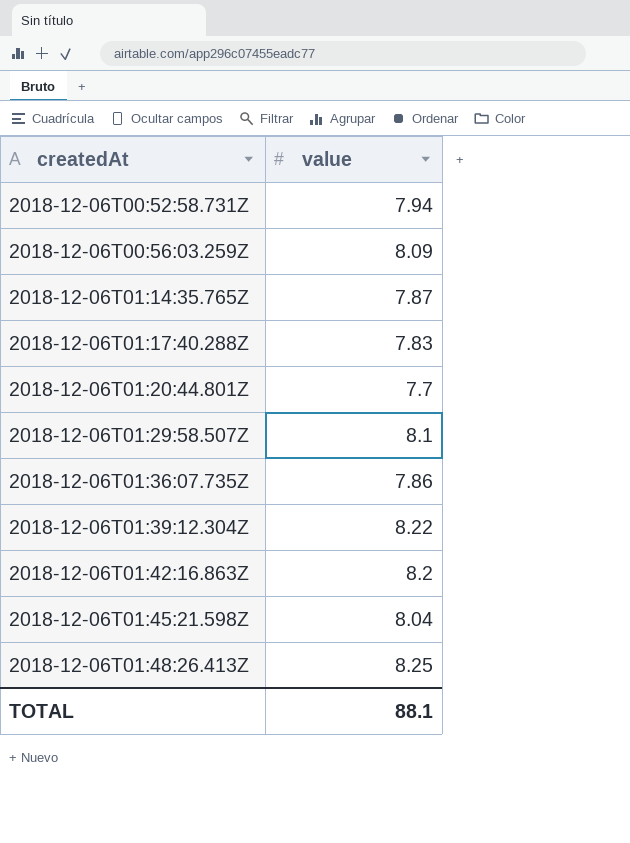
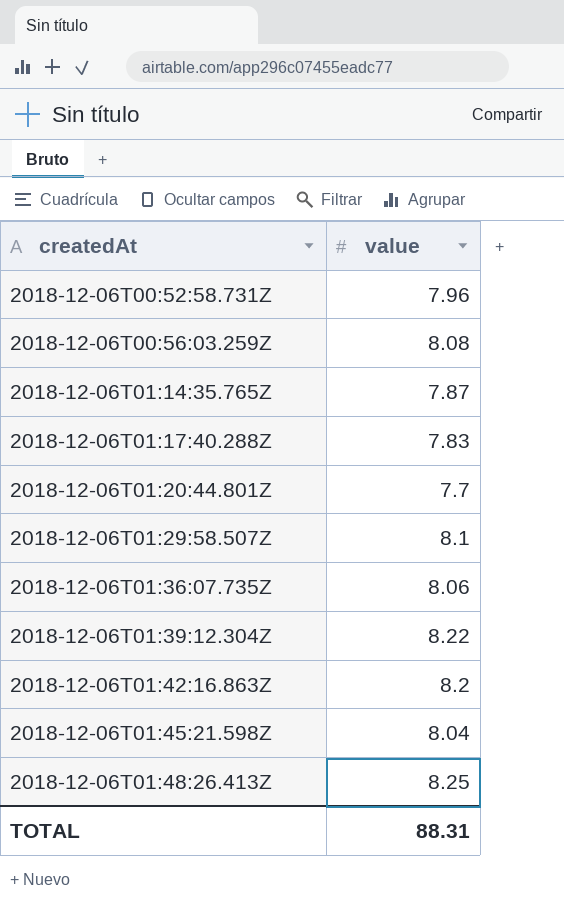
2018-12-06T00:52:58.731Z | value: 7.94 -> 7.96
2018-12-06T00:56:03.259Z | value: 8.09 -> 8.08
2018-12-06T01:36:07.735Z | value: 7.86 -> 8.06
TOTAL | value: 88.1 -> 88.31

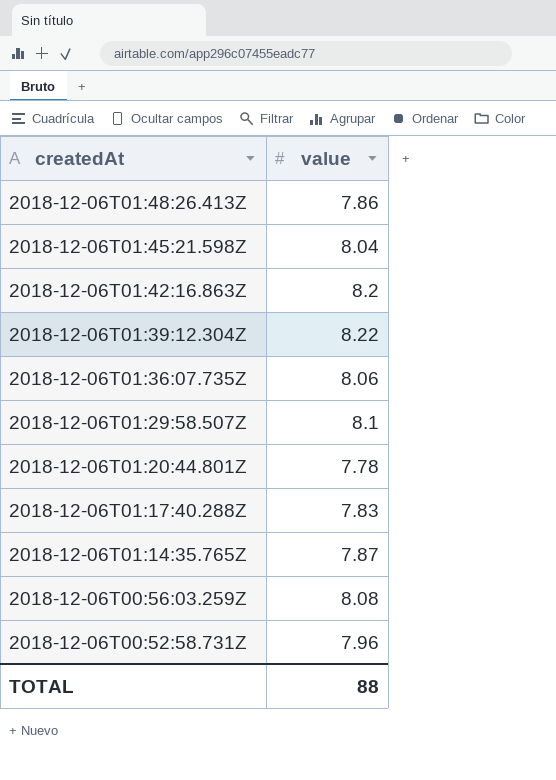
row order: createdAt ascending -> createdAt descending
2018-12-06T01:48:26.413Z | value: 8.25 -> 7.86
2018-12-06T01:20:44.801Z | value: 7.7 -> 7.78
TOTAL | value: 88.31 -> 88

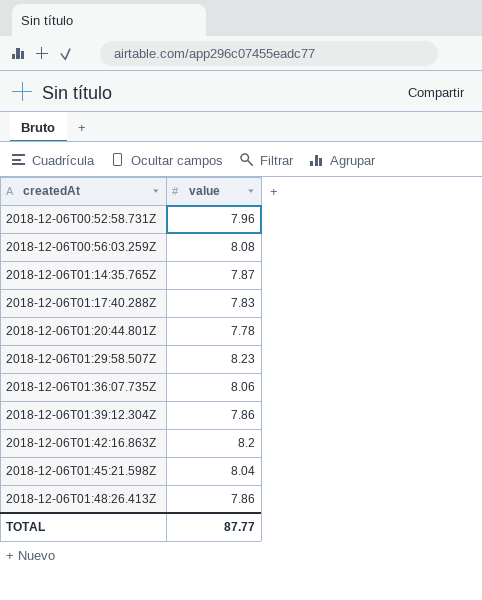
row order: createdAt descending -> createdAt ascending
2018-12-06T01:29:58.507Z | value: 8.1 -> 8.23
2018-12-06T01:39:12.304Z | value: 8.22 -> 7.86
TOTAL | value: 88 -> 87.77

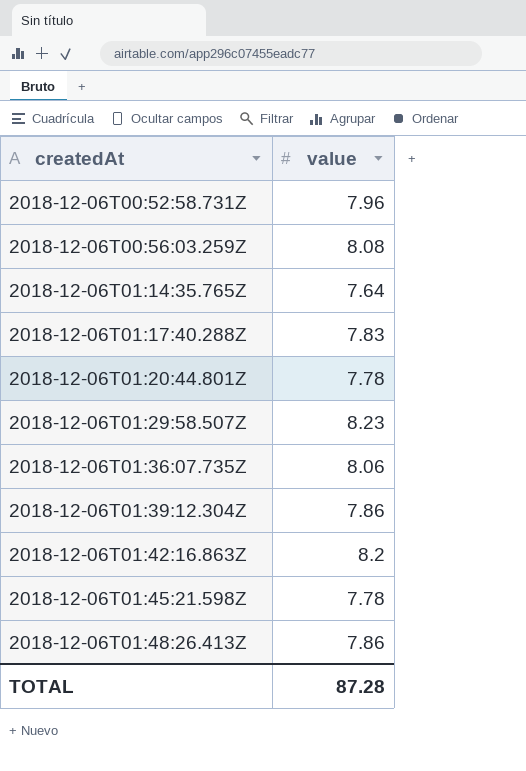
2018-12-06T01:14:35.765Z | value: 7.87 -> 7.64
2018-12-06T01:45:21.598Z | value: 8.04 -> 7.78
TOTAL | value: 87.77 -> 87.28

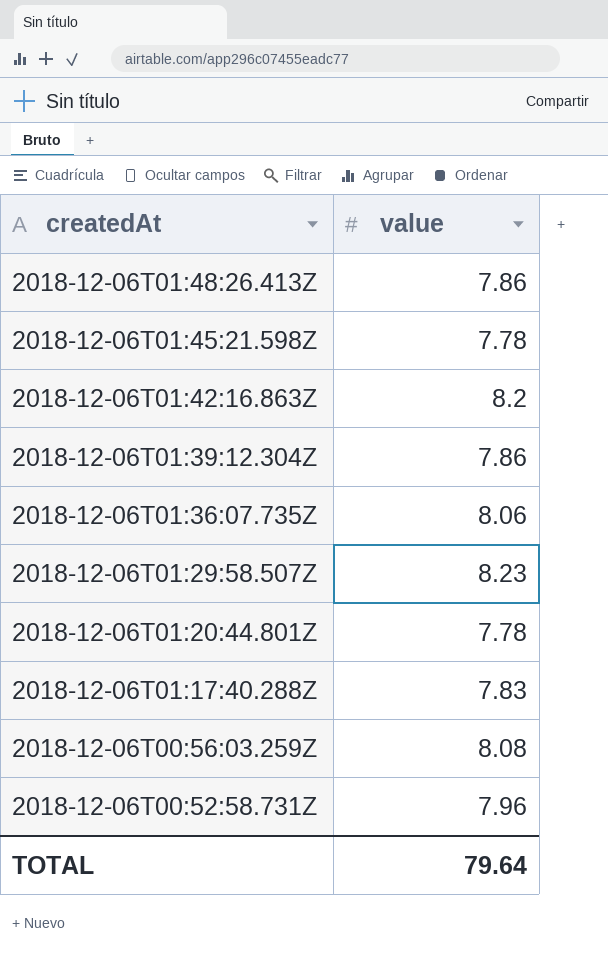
row order: createdAt ascending -> createdAt descending
row 2018-12-06T01:14:35.765Z: 7.64 -> none
TOTAL | value: 87.28 -> 79.64

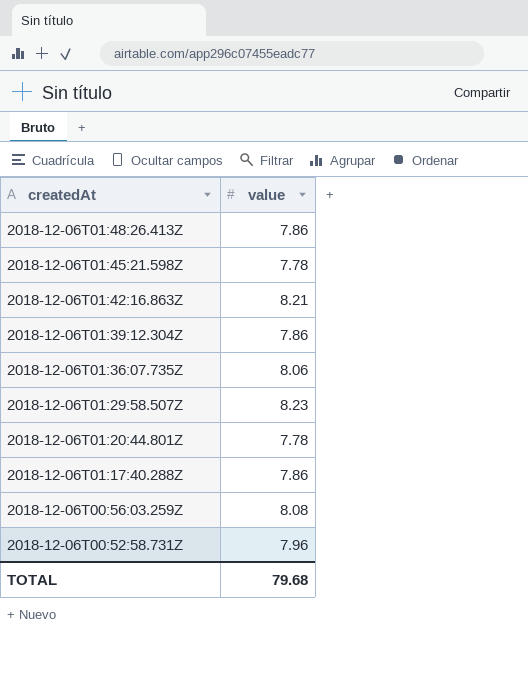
2018-12-06T01:42:16.863Z | value: 8.2 -> 8.21
2018-12-06T01:17:40.288Z | value: 7.83 -> 7.86
TOTAL | value: 79.64 -> 79.68

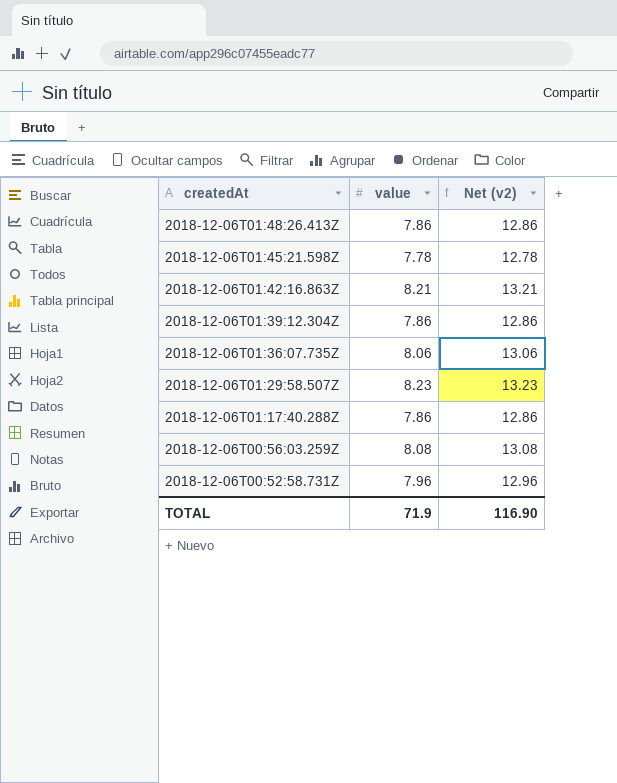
column Net (v2) | formula: none -> [value] + 5
row 2018-12-06T01:20:44.801Z: 7.78 -> none
TOTAL | value: 79.68 -> 71.9

